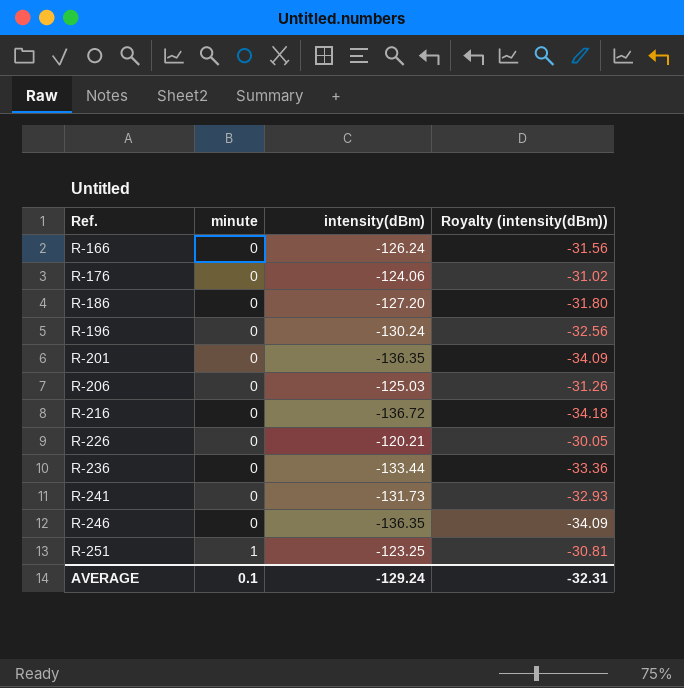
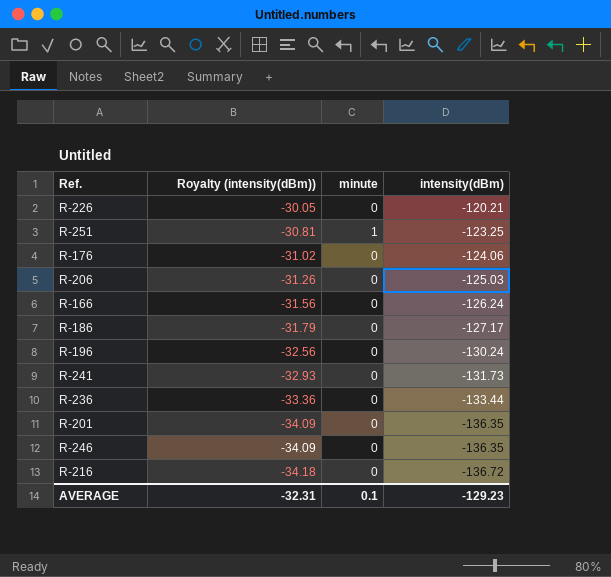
row order: Ref. ascending -> Royalty (intensity(dBm)) descending
column Royalty (intensity(dBm)) | position: 4 -> 2
R-186 | Royalty (intensity(dBm)): -31.80 -> -31.79
R-186 | intensity(dBm): -127.20 -> -127.17
AVERAGE | intensity(dBm): -129.24 -> -129.23

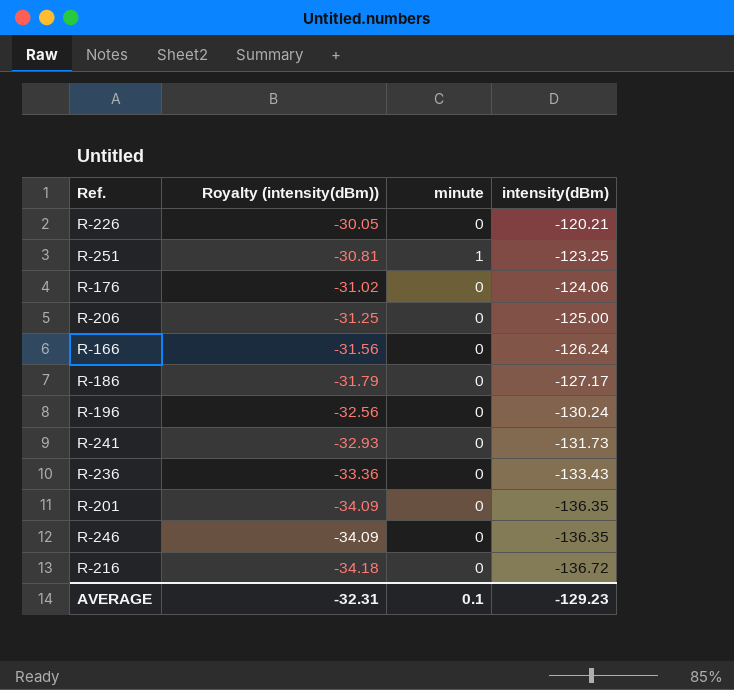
R-206 | Royalty (intensity(dBm)): -31.26 -> -31.25
R-206 | intensity(dBm): -125.03 -> -125.00
R-236 | intensity(dBm): -133.44 -> -133.43

